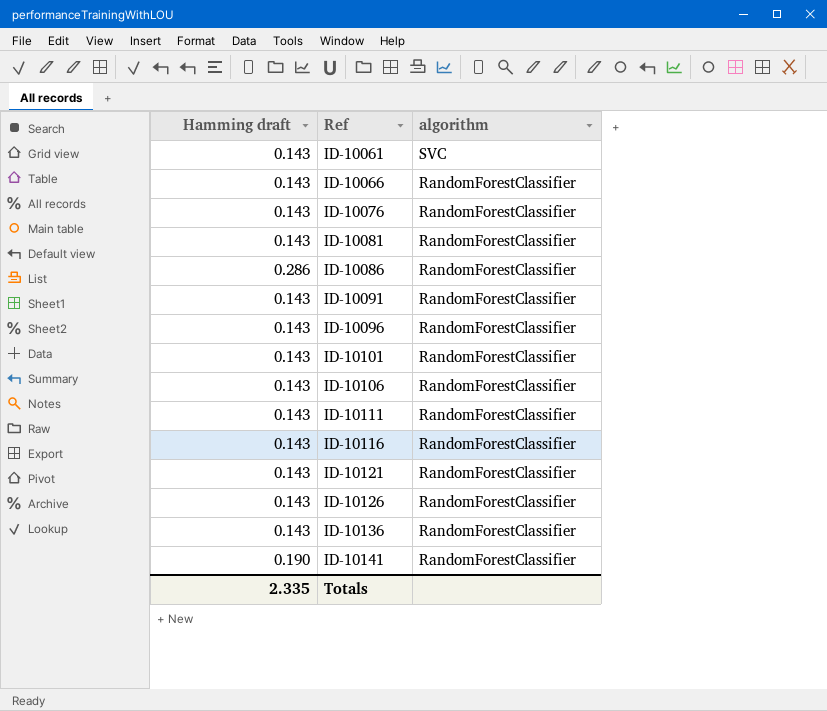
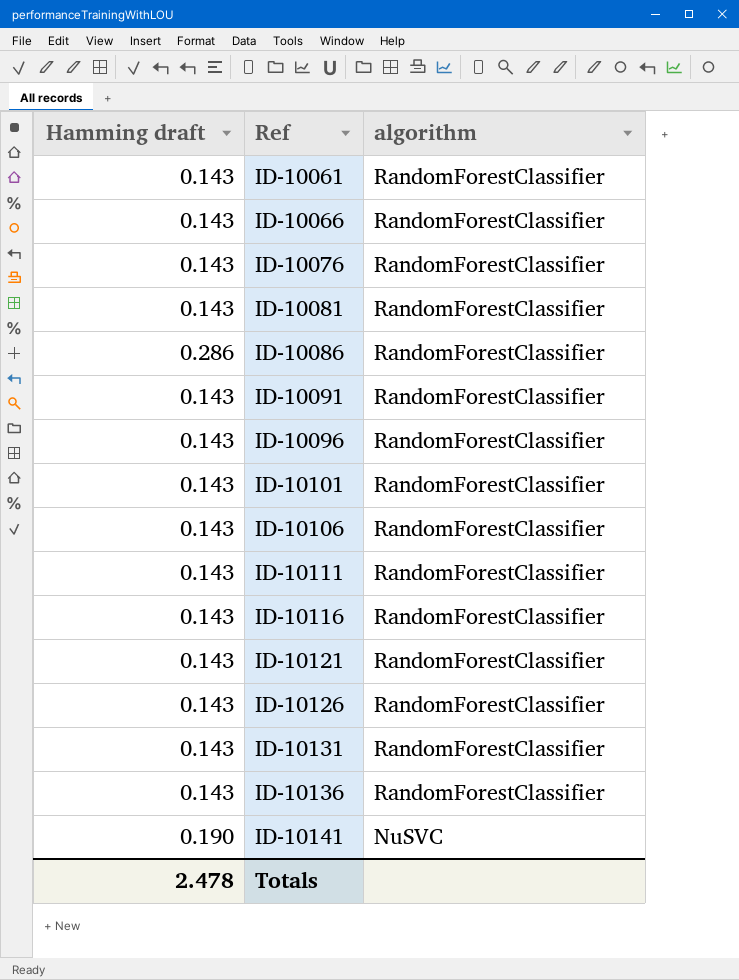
ID-10061 | algorithm: SVC -> RandomForestClassifier
row ID-10131: none -> 0.143 | RandomForestClassifier
ID-10141 | algorithm: RandomForestClassifier -> NuSVC
Totals | Hamming draft: 2.335 -> 2.478

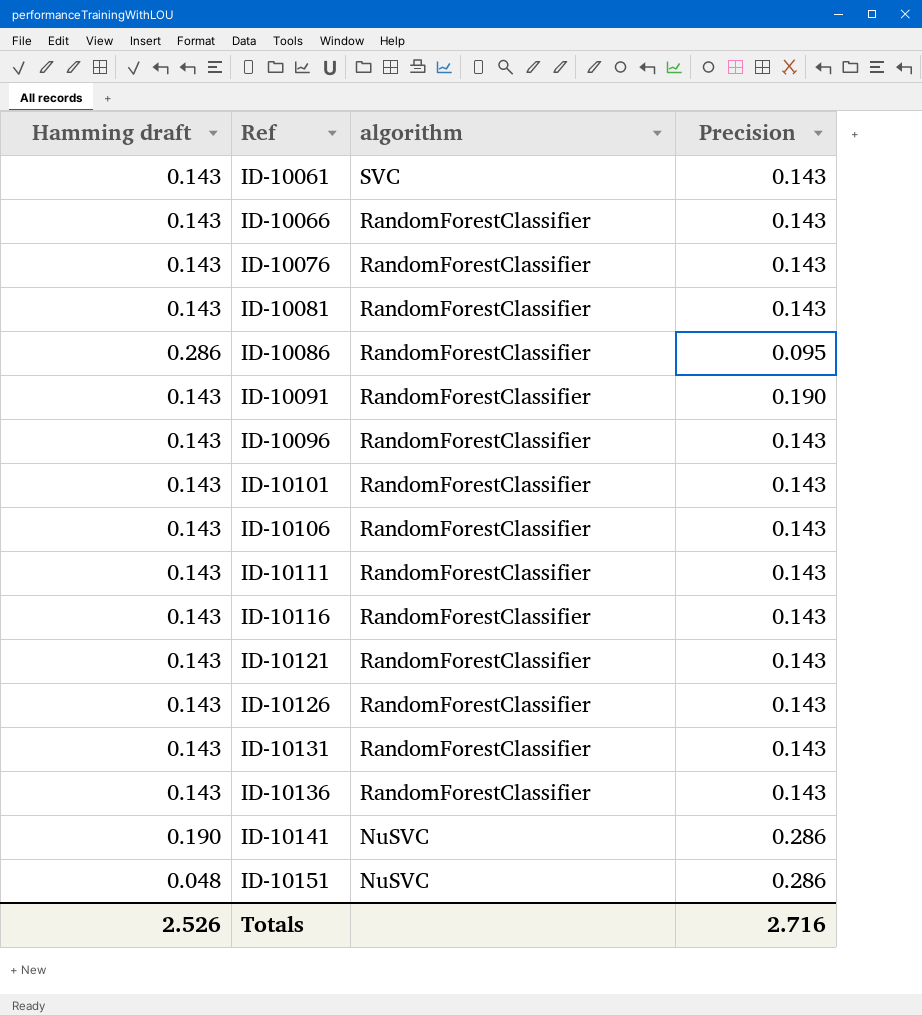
column Precision | position: none -> 4
ID-10061 | algorithm: RandomForestClassifier -> SVC
row ID-10151: none -> 0.048 | NuSVC | 0.286
Totals | Hamming draft: 2.478 -> 2.526

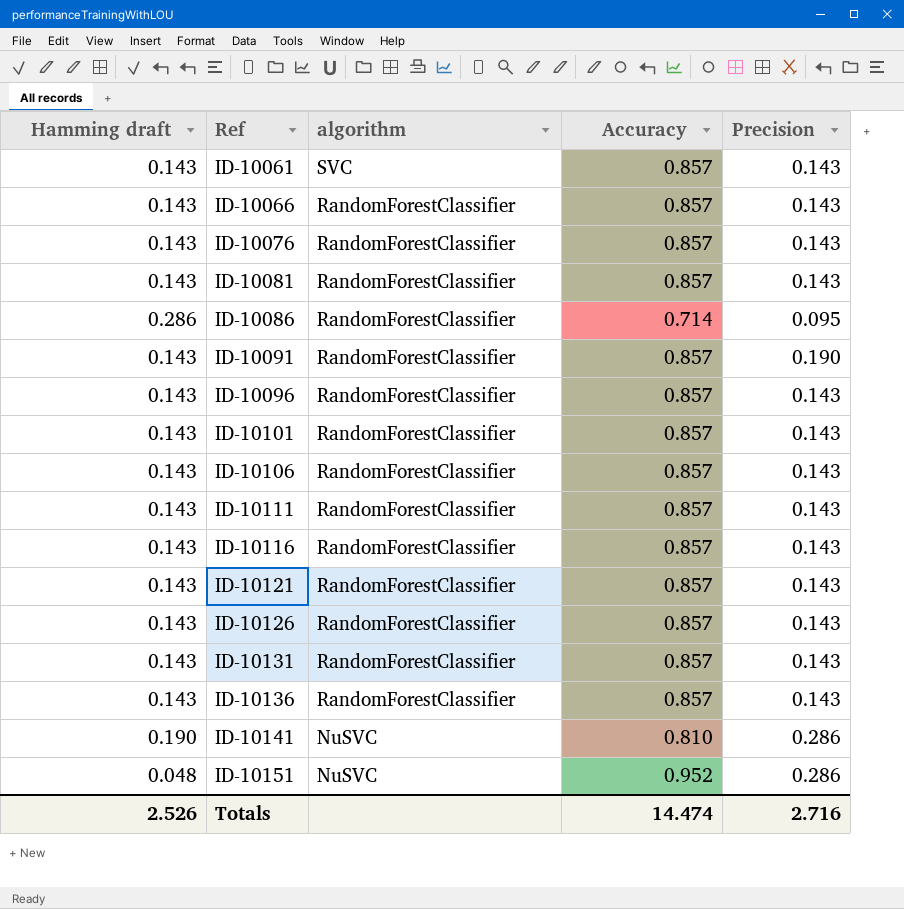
column Accuracy | position: none -> 4

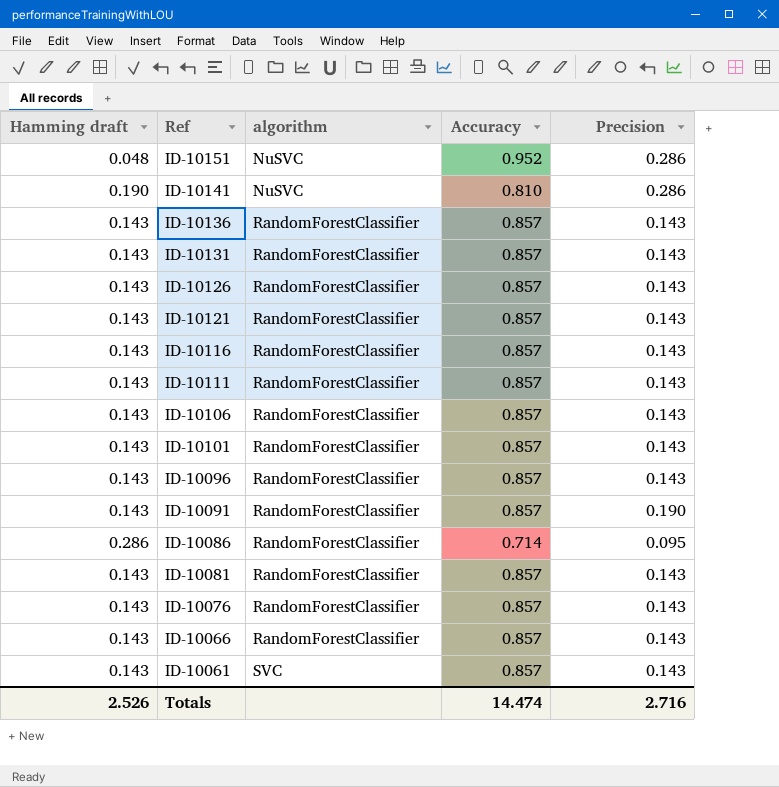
row order: Ref ascending -> Ref descending

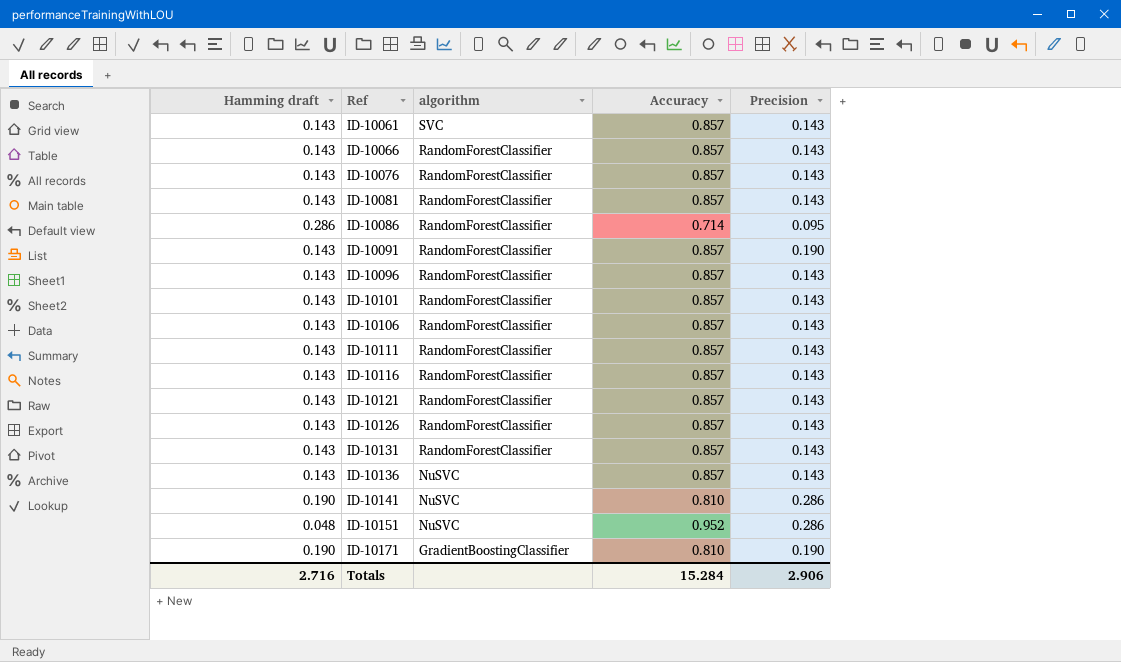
row order: Ref descending -> Ref ascending
ID-10136 | algorithm: RandomForestClassifier -> NuSVC
row ID-10171: none -> 0.190 | GradientBoostingClassifier | 0.810 | 0.190
Totals | Hamming draft: 2.526 -> 2.716
Totals | Accuracy: 14.474 -> 15.284
Totals | Precision: 2.716 -> 2.906

